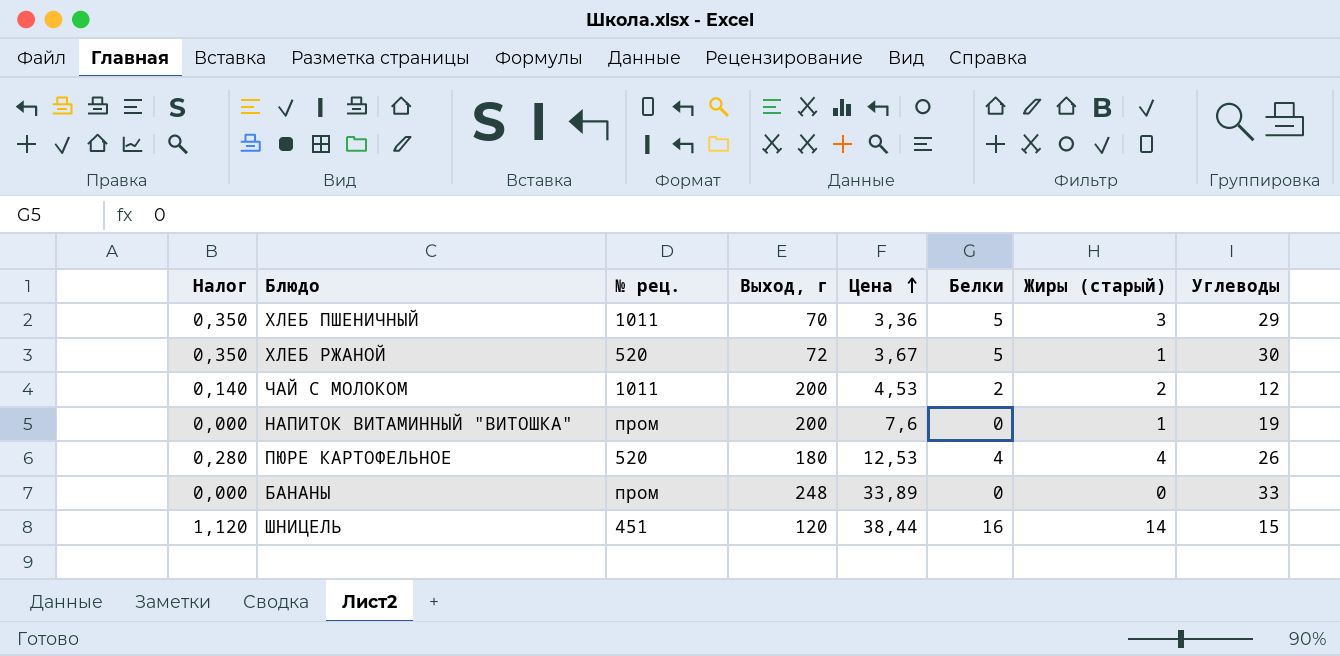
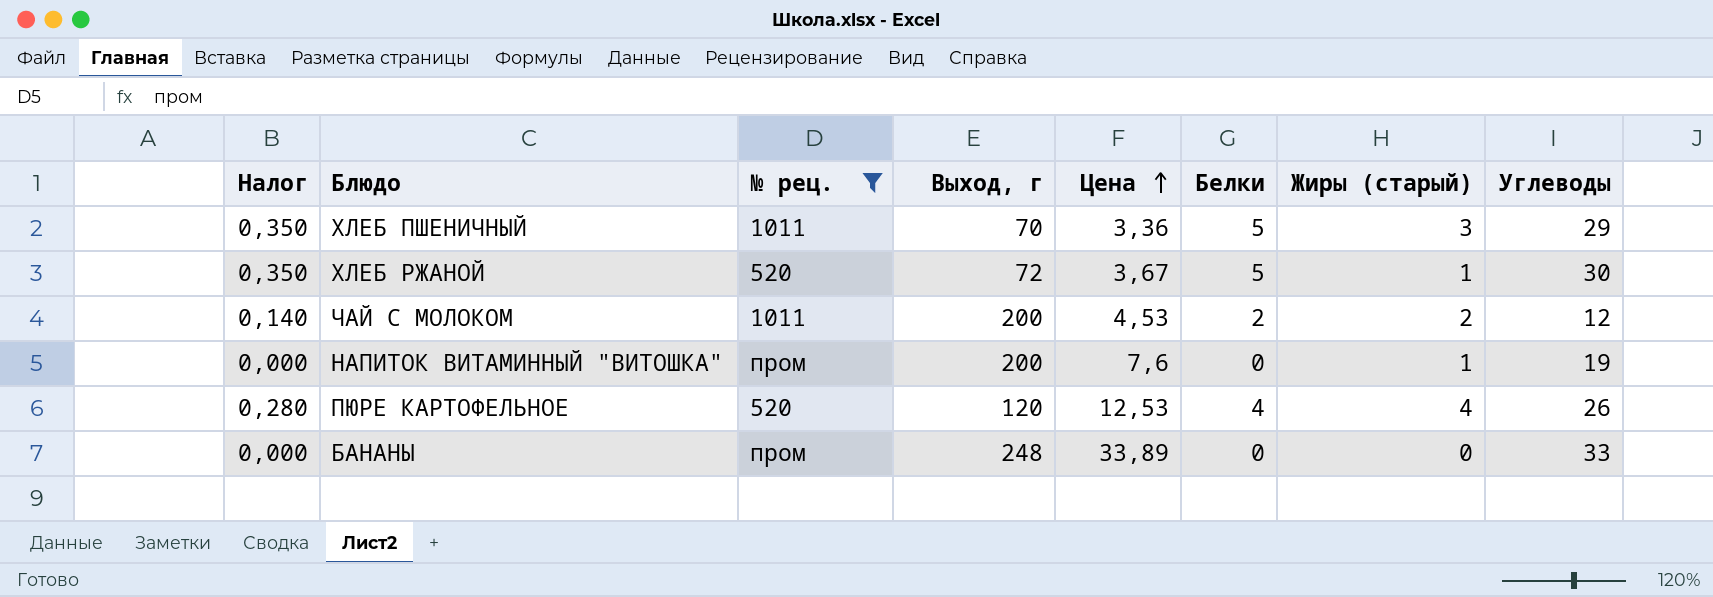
filter: none -> № рец. != 451
ПЮРЕ КАРТОФЕЛЬНОЕ | Выход, г: 180 -> 120

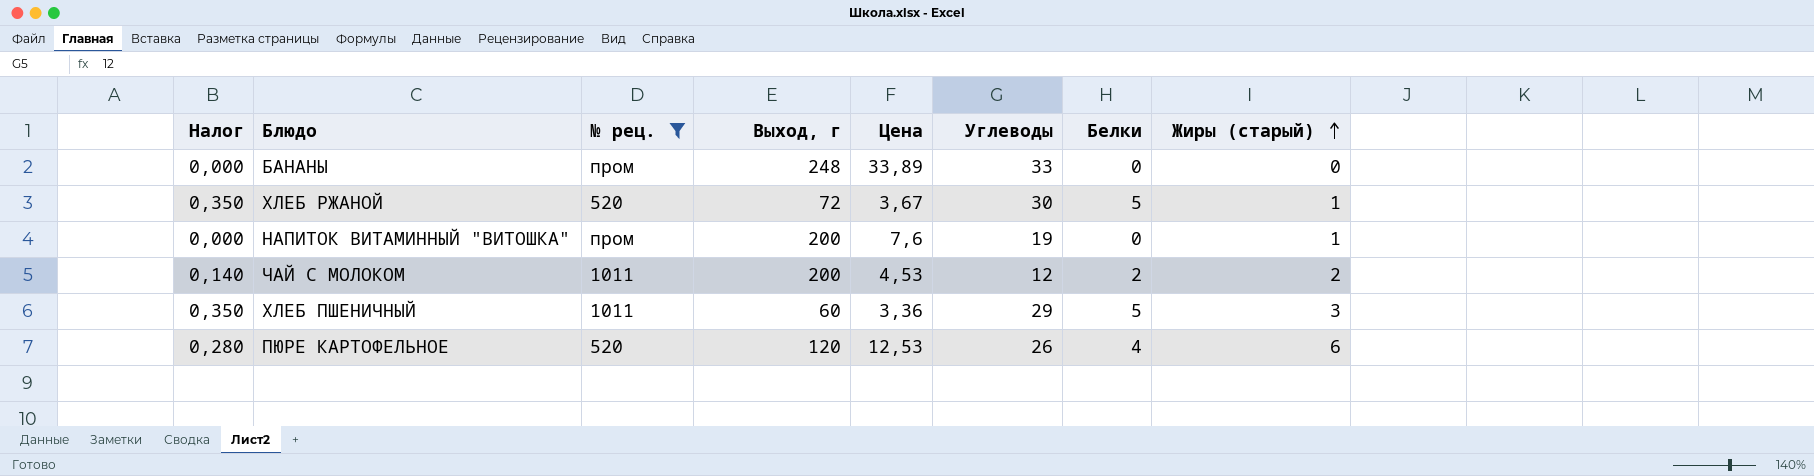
row order: Цена ascending -> Жиры (старый) ascending
column Углеводы | position: 8 -> 6
ХЛЕБ ПШЕНИЧНЫЙ | Выход, г: 70 -> 60
ПЮРЕ КАРТОФЕЛЬНОЕ | Жиры (старый): 4 -> 6

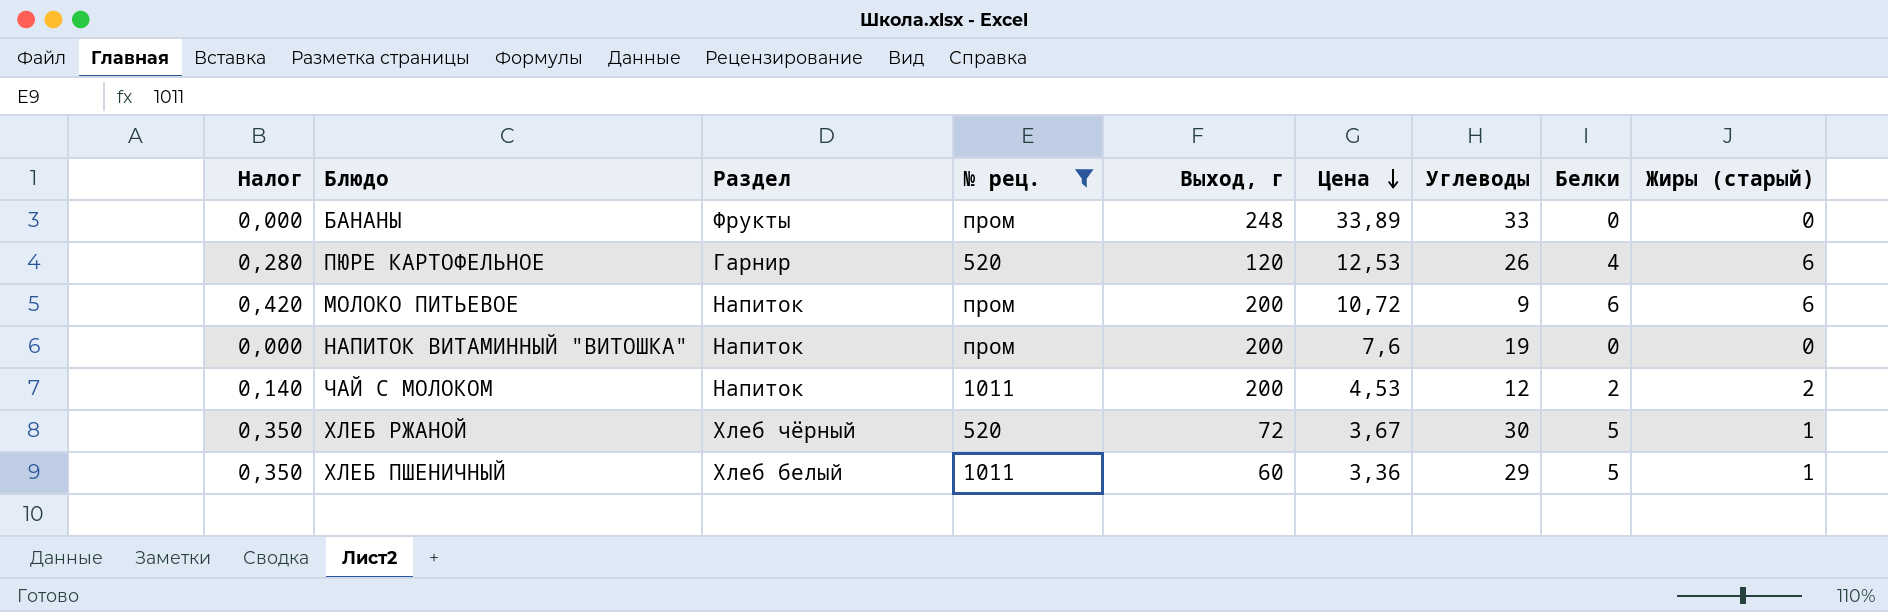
row order: Жиры (старый) ascending -> Цена descending
column Раздел | position: none -> 3
row МОЛОКО ПИТЬЕВОЕ: none -> 0,420 | Напиток | пром | 200 | 10,72 | 9 | 6 | 6
НАПИТОК ВИТАМИННЫЙ "ВИТОШКА" | Жиры (старый): 1 -> 0
ХЛЕБ ПШЕНИЧНЫЙ | Жиры (старый): 3 -> 1

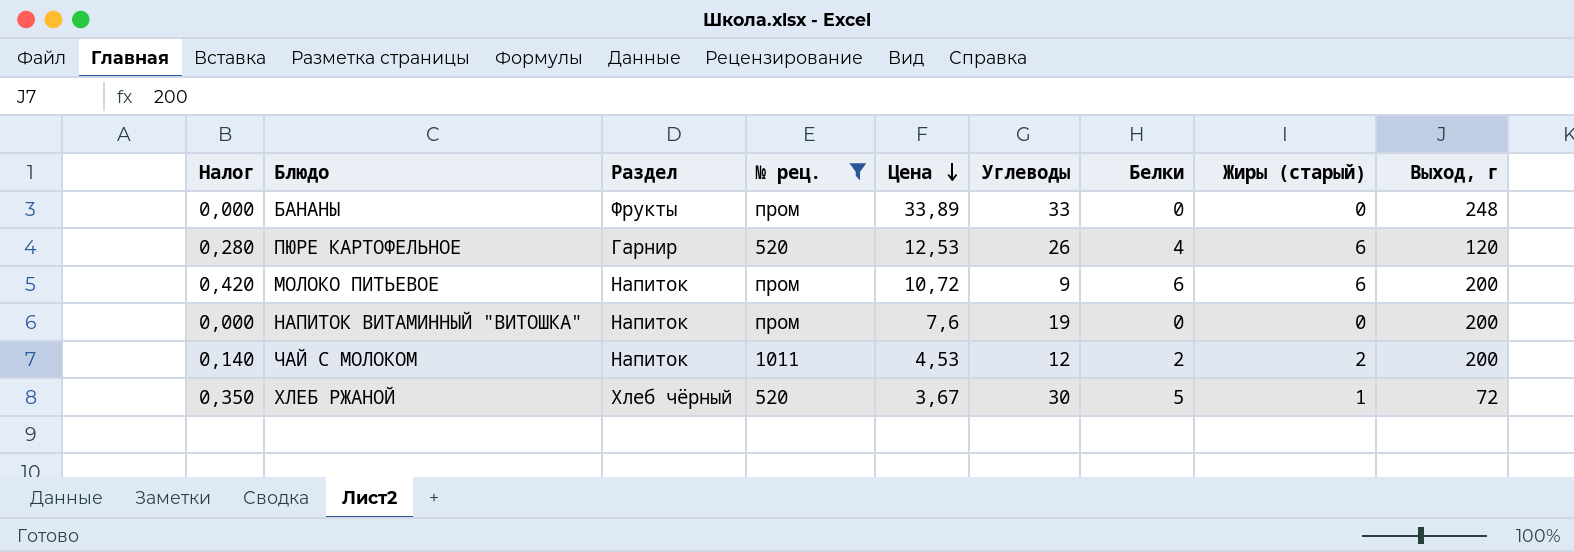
column Выход, г | position: 5 -> 9
row ХЛЕБ ПШЕНИЧНЫЙ: 0,350 | Хлеб белый | 1011 | 60 | 3,36 | 29 | 5 | 1 -> none

